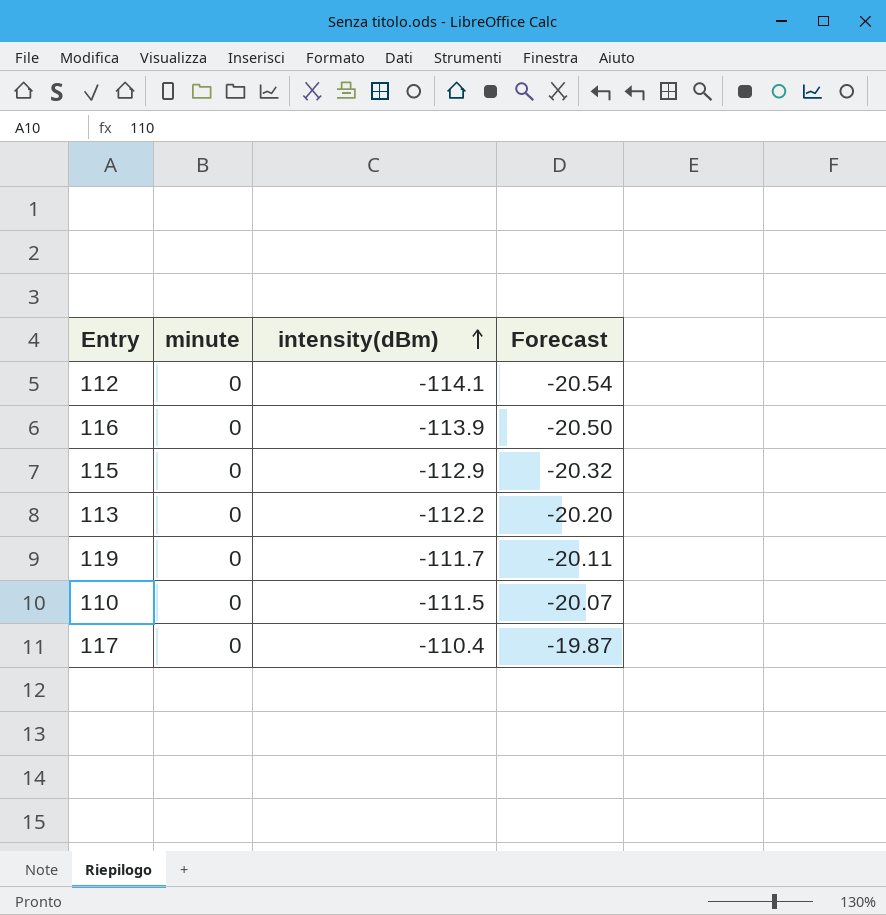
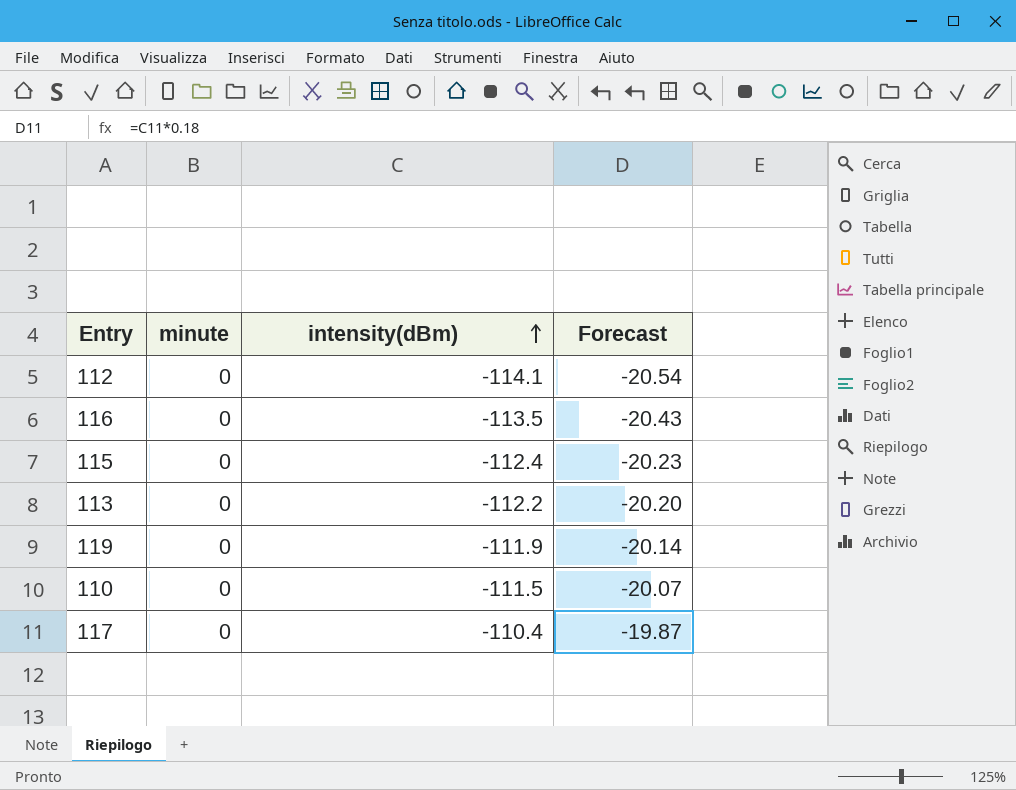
116 | intensity(dBm): -113.9 -> -113.5
116 | Forecast: -20.50 -> -20.43
115 | intensity(dBm): -112.9 -> -112.4
115 | Forecast: -20.32 -> -20.23
119 | intensity(dBm): -111.7 -> -111.9
119 | Forecast: -20.11 -> -20.14

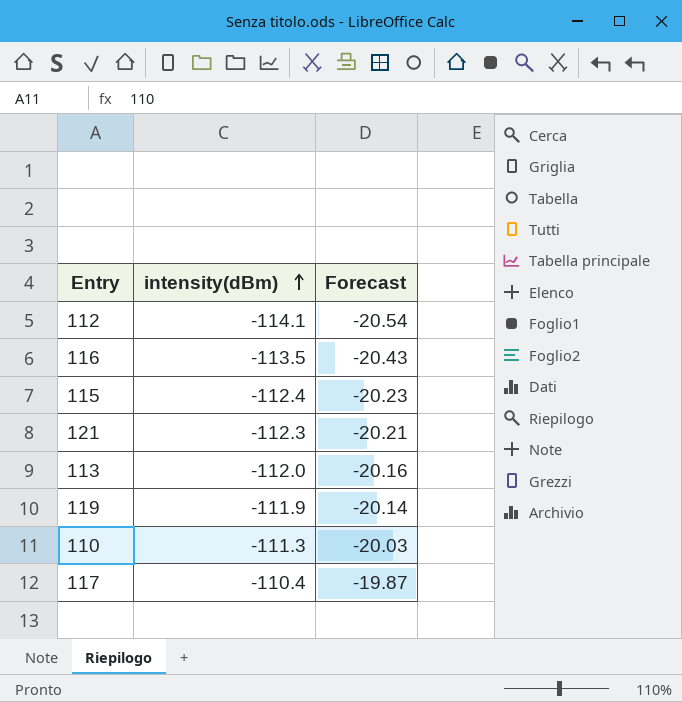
column minute | position: 2 -> none
row 121: none -> -112.3 | -20.21
113 | intensity(dBm): -112.2 -> -112.0
113 | Forecast: -20.20 -> -20.16
110 | intensity(dBm): -111.5 -> -111.3
110 | Forecast: -20.07 -> -20.03

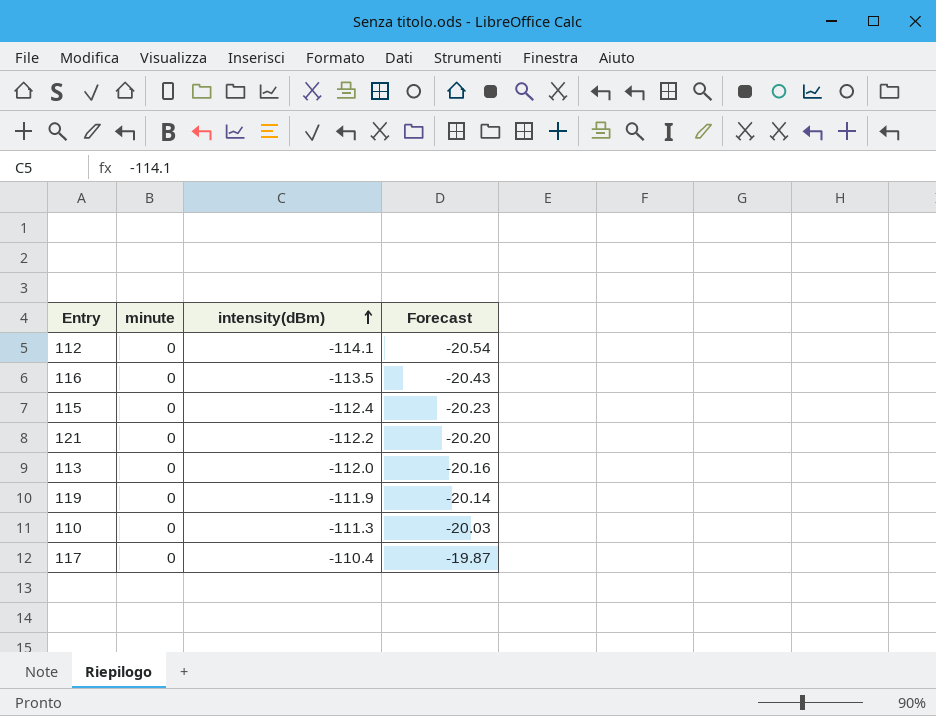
column minute | position: none -> 2
121 | intensity(dBm): -112.3 -> -112.2
121 | Forecast: -20.21 -> -20.20

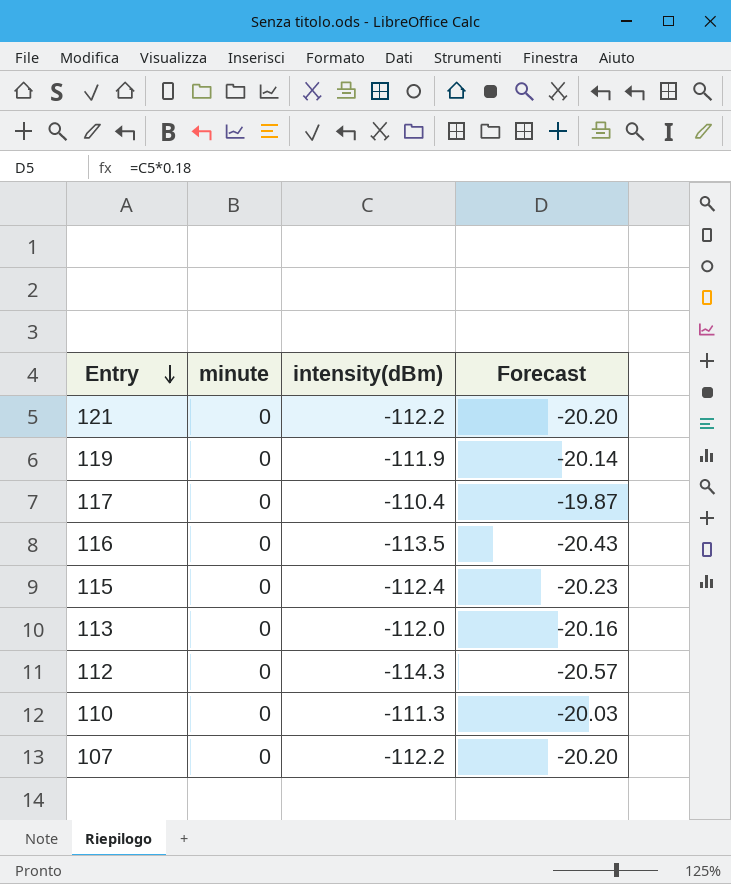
row order: intensity(dBm) ascending -> Entry descending
112 | intensity(dBm): -114.1 -> -114.3
112 | Forecast: -20.54 -> -20.57
row 107: none -> 0 | -112.2 | -20.20

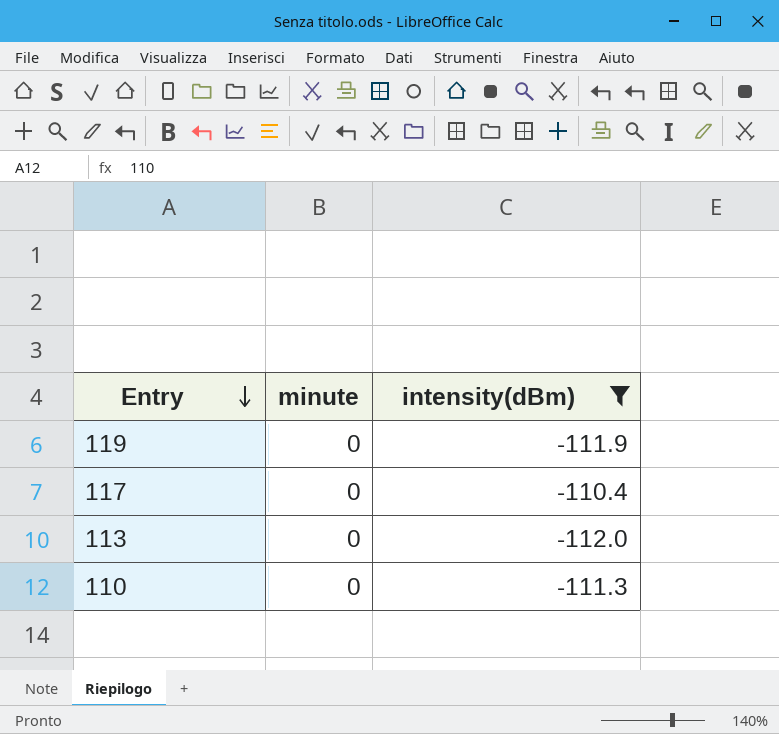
filter: none -> intensity(dBm) >= -112.0
column Forecast | formula: [intensity(dBm)] * 0.18 -> none

